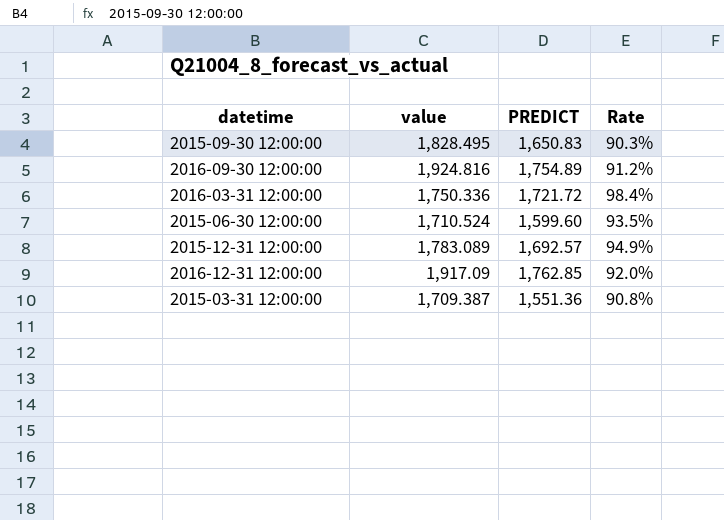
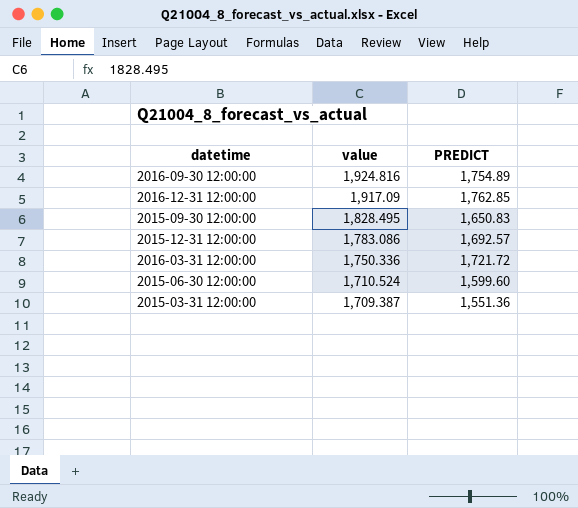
row order: none -> value descending
column Rate | formula: [PREDICT] / [value] -> none
2015-12-31 12:00:00 | value: 1,783.089 -> 1,783.086

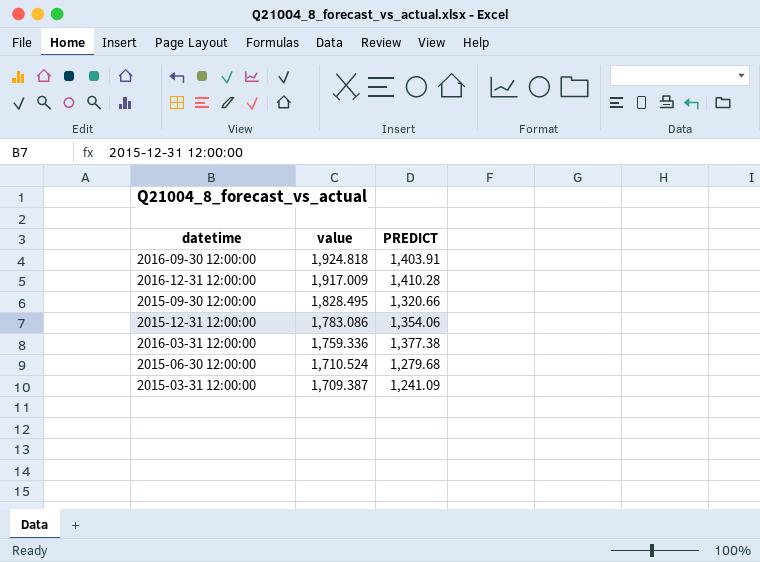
2016-09-30 12:00:00 | value: 1,924.816 -> 1,924.818
2016-09-30 12:00:00 | PREDICT: 1,754.89 -> 1,403.91
2016-12-31 12:00:00 | value: 1,917.09 -> 1,917.009
2016-12-31 12:00:00 | PREDICT: 1,762.85 -> 1,410.28
2015-09-30 12:00:00 | PREDICT: 1,650.83 -> 1,320.66
2015-12-31 12:00:00 | PREDICT: 1,692.57 -> 1,354.06
2016-03-31 12:00:00 | value: 1,750.336 -> 1,759.336
2016-03-31 12:00:00 | PREDICT: 1,721.72 -> 1,377.38
2015-06-30 12:00:00 | PREDICT: 1,599.60 -> 1,279.68
2015-03-31 12:00:00 | PREDICT: 1,551.36 -> 1,241.09

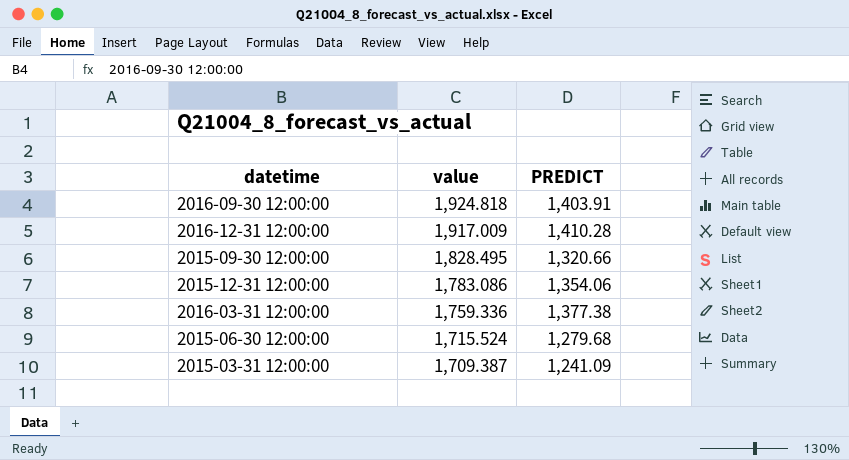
2015-06-30 12:00:00 | value: 1,710.524 -> 1,715.524

